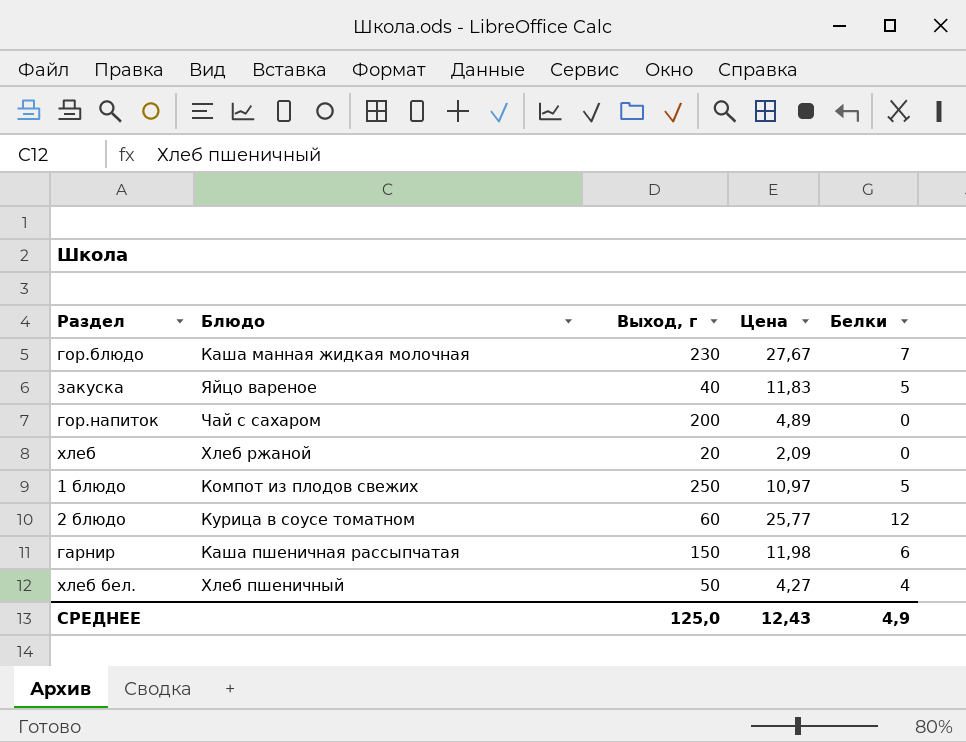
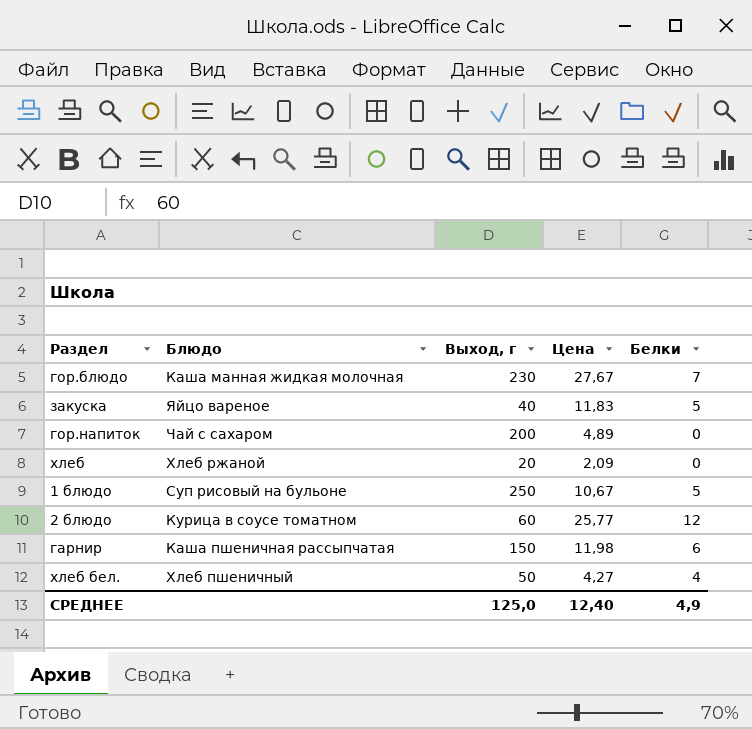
1 блюдо | Блюдо: Компот из плодов свежих -> Суп рисовый на бульоне
1 блюдо | Цена: 10,97 -> 10,67
СРЕДНЕЕ | Цена: 12,43 -> 12,40

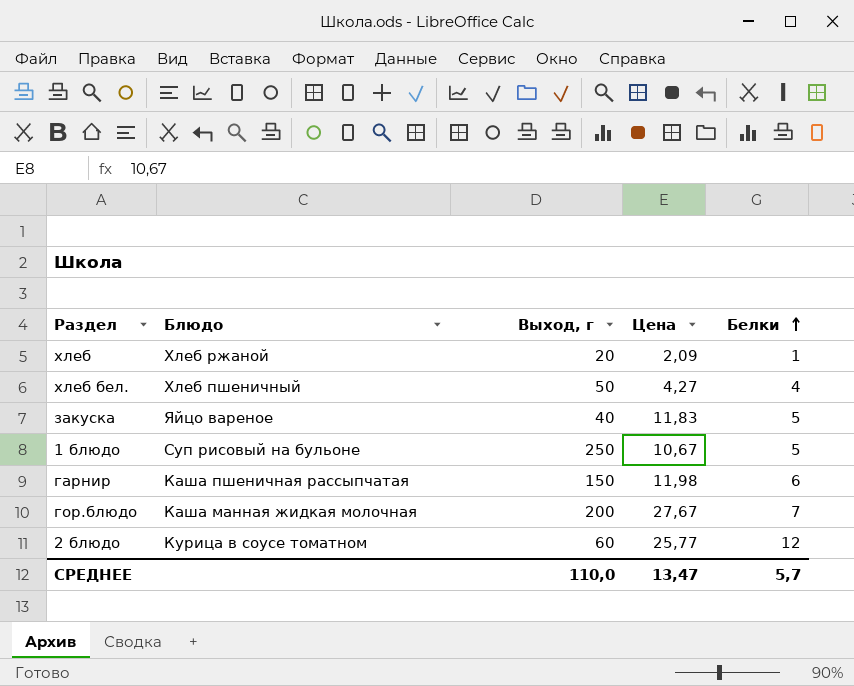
row order: none -> Белки ascending
row гор.напиток: Чай с сахаром | 200 | 4,89 | 0 -> none
хлеб | Белки: 0 -> 1
гор.блюдо | Выход, г: 230 -> 200
СРЕДНЕЕ | Выход, г: 125,0 -> 110,0
СРЕДНЕЕ | Цена: 12,40 -> 13,47
СРЕДНЕЕ | Белки: 4,9 -> 5,7

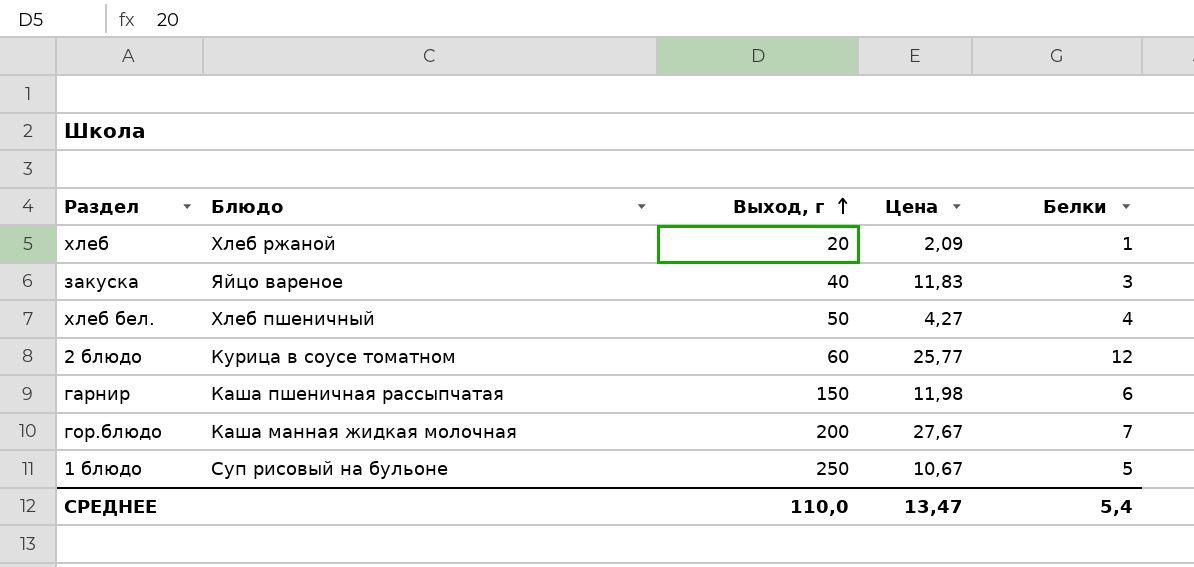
row order: Белки ascending -> Выход, г ascending
закуска | Белки: 5 -> 3
СРЕДНЕЕ | Белки: 5,7 -> 5,4

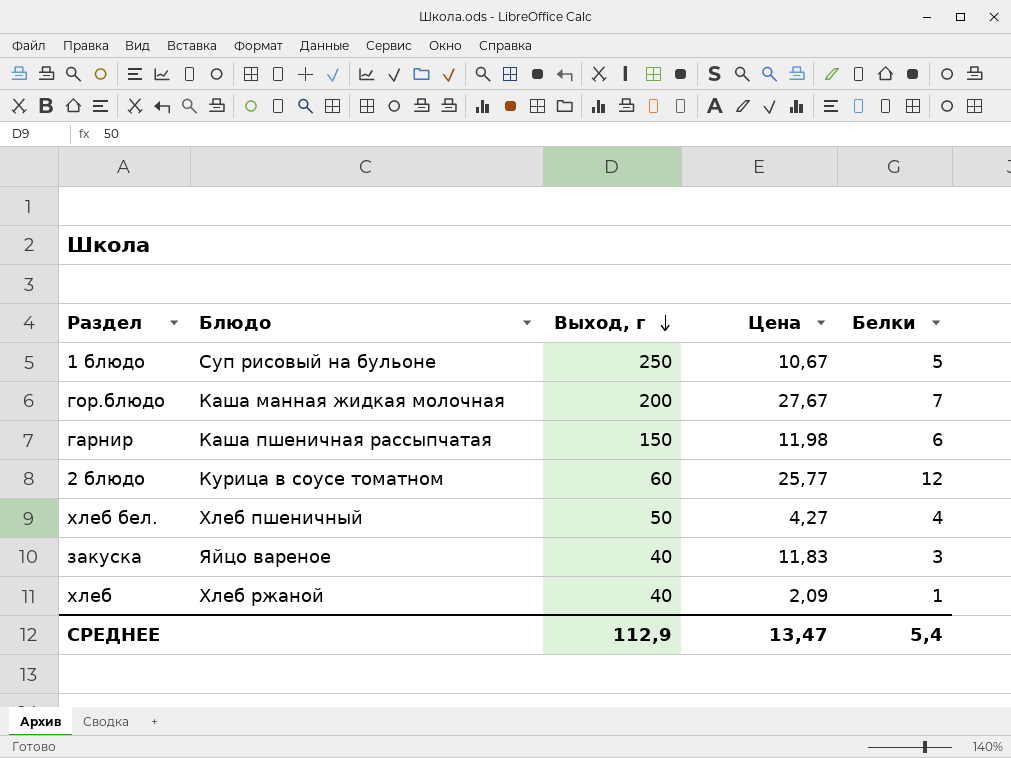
row order: Выход, г ascending -> Выход, г descending
хлеб | Выход, г: 20 -> 40
СРЕДНЕЕ | Выход, г: 110,0 -> 112,9

